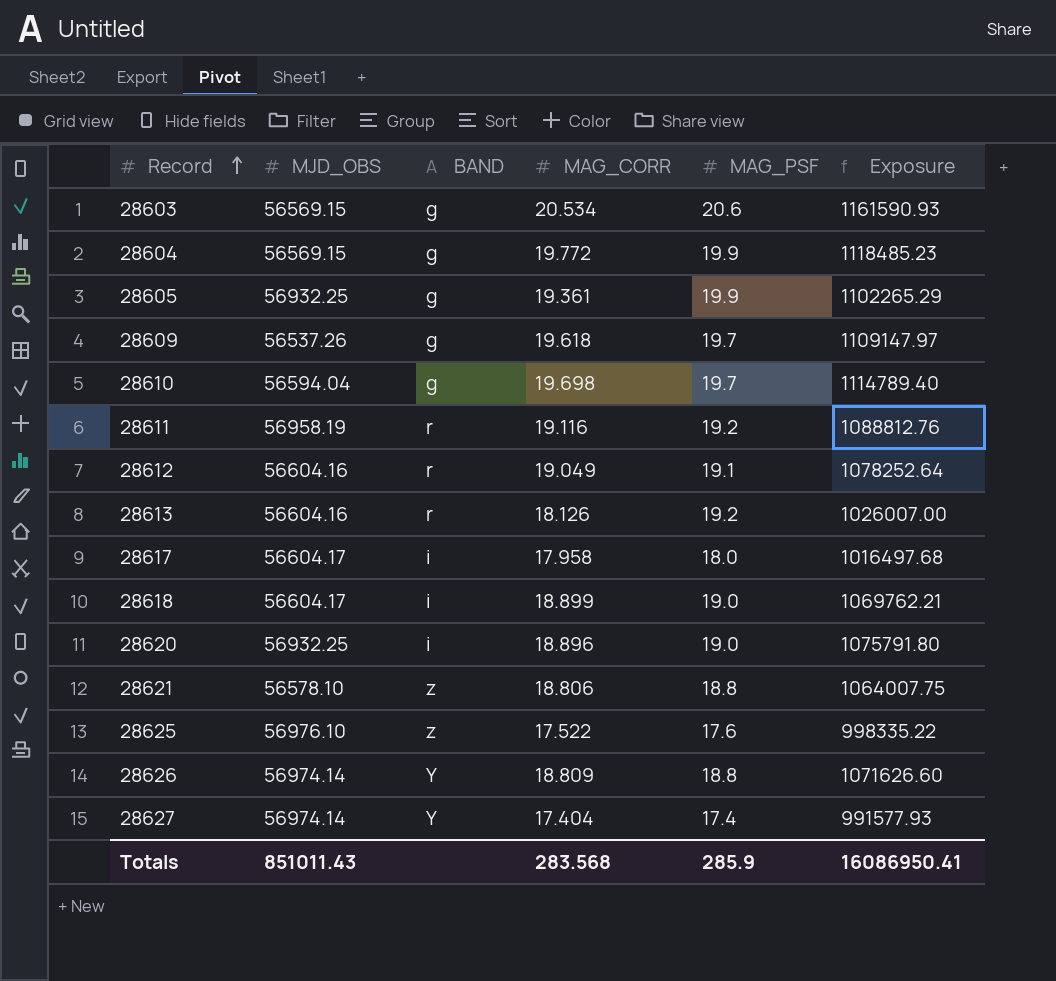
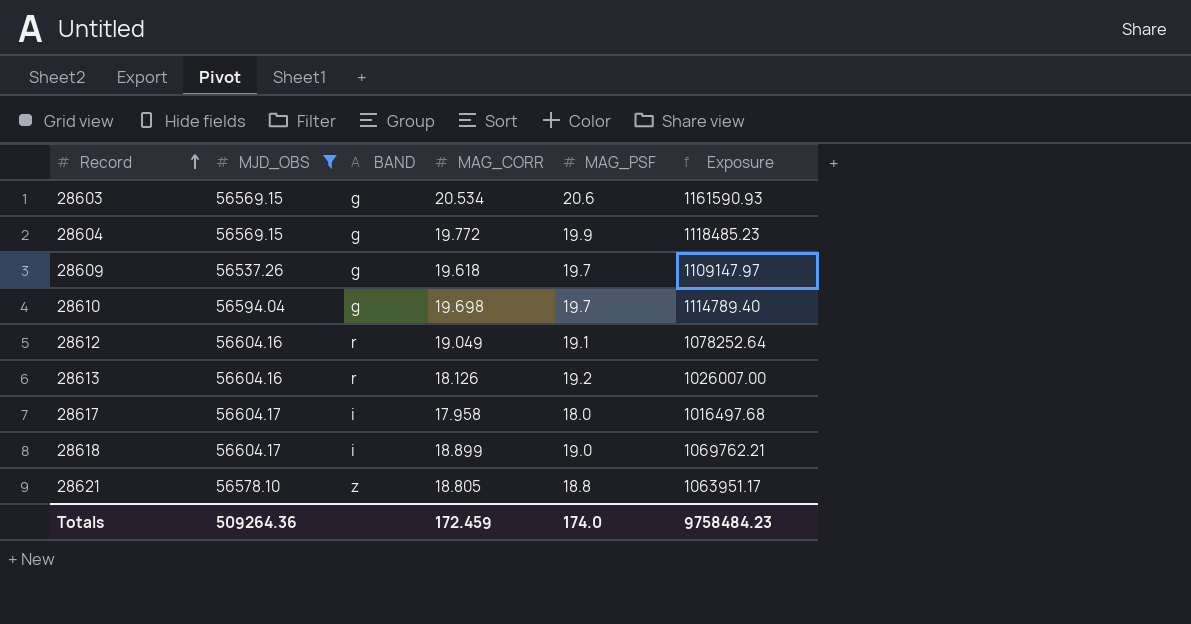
filter: none -> MJD_OBS <= 56604.17
28621 | MAG_CORR: 18.806 -> 18.805
28621 | Exposure: 1064007.75 -> 1063951.17
Totals | MJD_OBS: 851011.43 -> 509264.36
Totals | MAG_CORR: 283.568 -> 172.459
Totals | MAG_PSF: 285.9 -> 174.0
Totals | Exposure: 16086950.41 -> 9758484.23

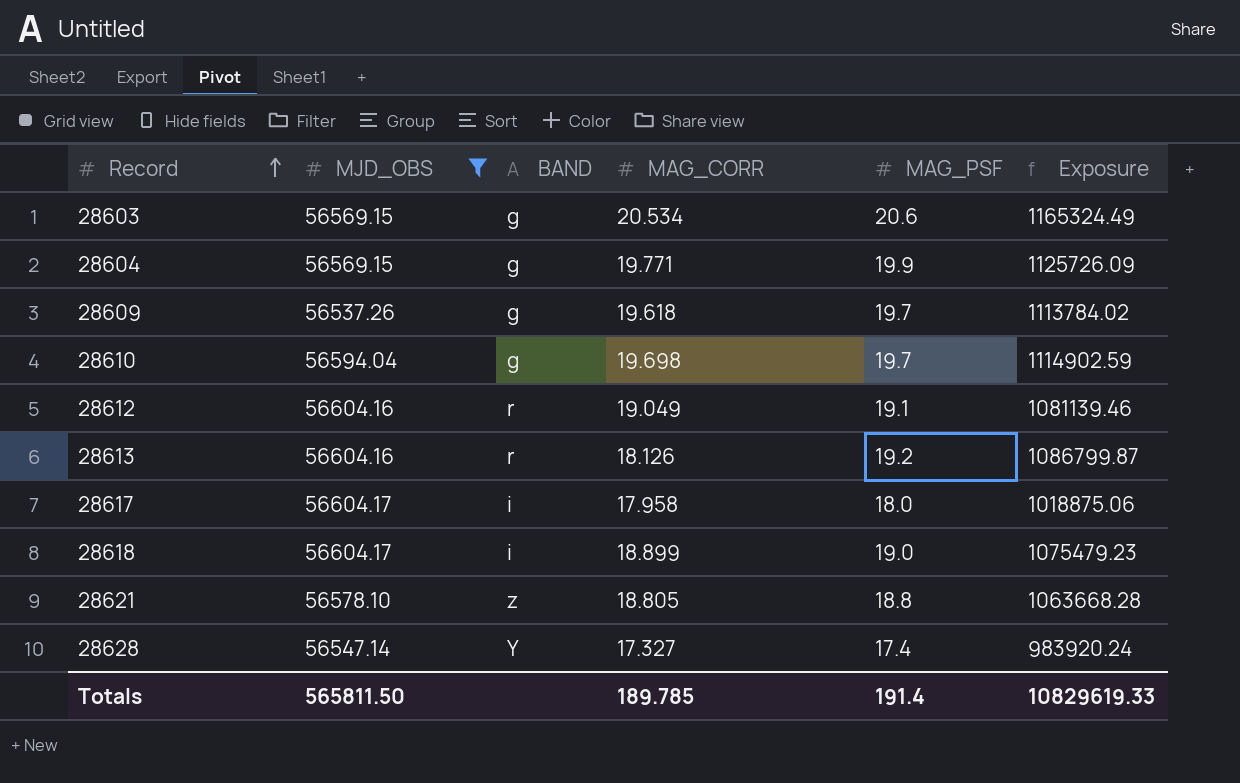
column Exposure | formula: [MJD_OBS] * [MAG_CORR] -> [MJD_OBS] * [MAG_PSF]
28604 | MAG_CORR: 19.772 -> 19.771
row 28628: none -> 56547.14 | Y | 17.327 | 17.4 | 983920.24
Totals | MJD_OBS: 509264.36 -> 565811.50
Totals | MAG_CORR: 172.459 -> 189.785
Totals | MAG_PSF: 174.0 -> 191.4
Totals | Exposure: 9758484.23 -> 10829619.33

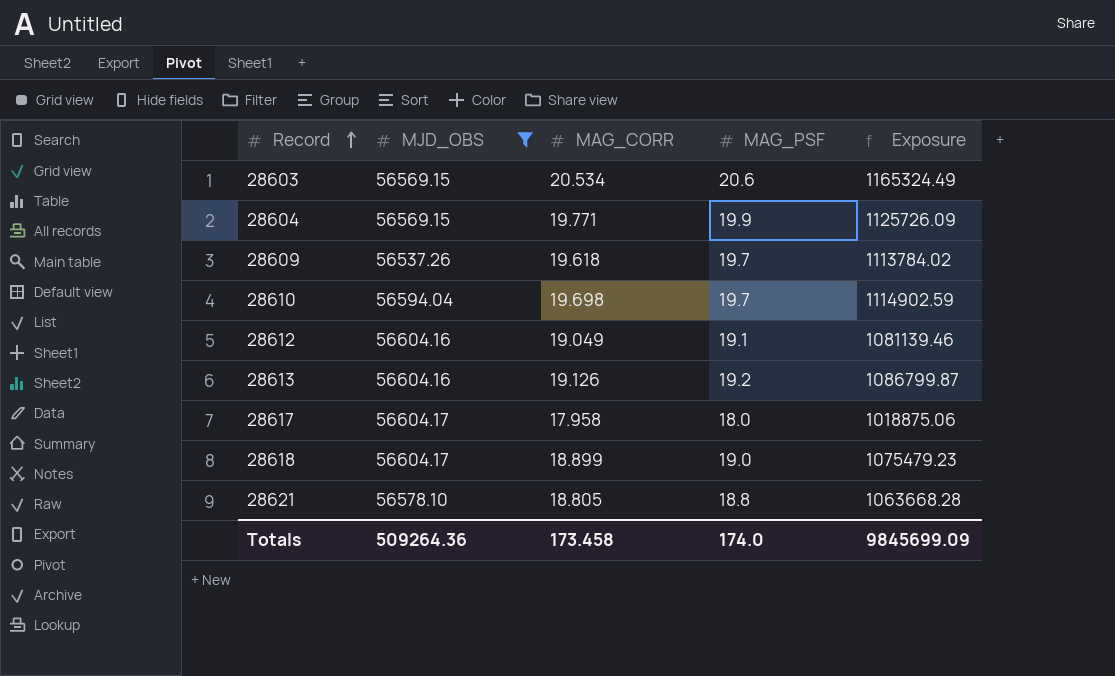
column BAND | position: 3 -> none
row 28628: 56547.14 | Y | 17.327 | 17.4 | 983920.24 -> none
28613 | MAG_CORR: 18.126 -> 19.126
Totals | MJD_OBS: 565811.50 -> 509264.36
Totals | MAG_CORR: 189.785 -> 173.458
Totals | MAG_PSF: 191.4 -> 174.0
Totals | Exposure: 10829619.33 -> 9845699.09

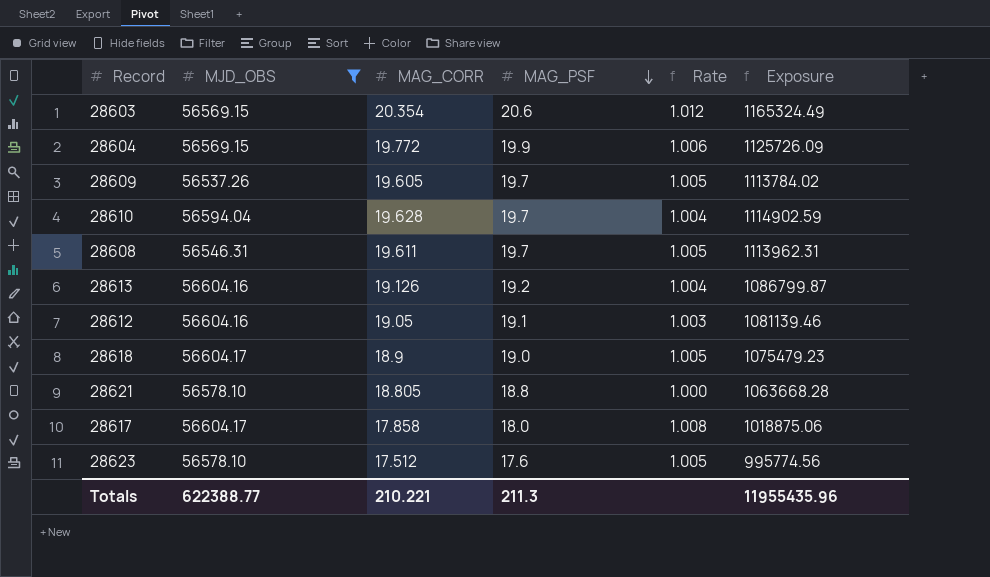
row order: Record ascending -> MAG_PSF descending
column Rate | formula: none -> [MAG_PSF] / [MAG_CORR]
28603 | MAG_CORR: 20.534 -> 20.354
28604 | MAG_CORR: 19.771 -> 19.772
28609 | MAG_CORR: 19.618 -> 19.605
28610 | MAG_CORR: 19.698 -> 19.628
row 28608: none -> 56546.31 | 19.611 | 19.7 | 1.005 | 1113962.31
28612 | MAG_CORR: 19.049 -> 19.05
28618 | MAG_CORR: 18.899 -> 18.9
28617 | MAG_CORR: 17.958 -> 17.858
row 28623: none -> 56578.10 | 17.512 | 17.6 | 1.005 | 995774.56
Totals | MJD_OBS: 509264.36 -> 622388.77
Totals | MAG_CORR: 173.458 -> 210.221
Totals | MAG_PSF: 174.0 -> 211.3
Totals | Exposure: 9845699.09 -> 11955435.96

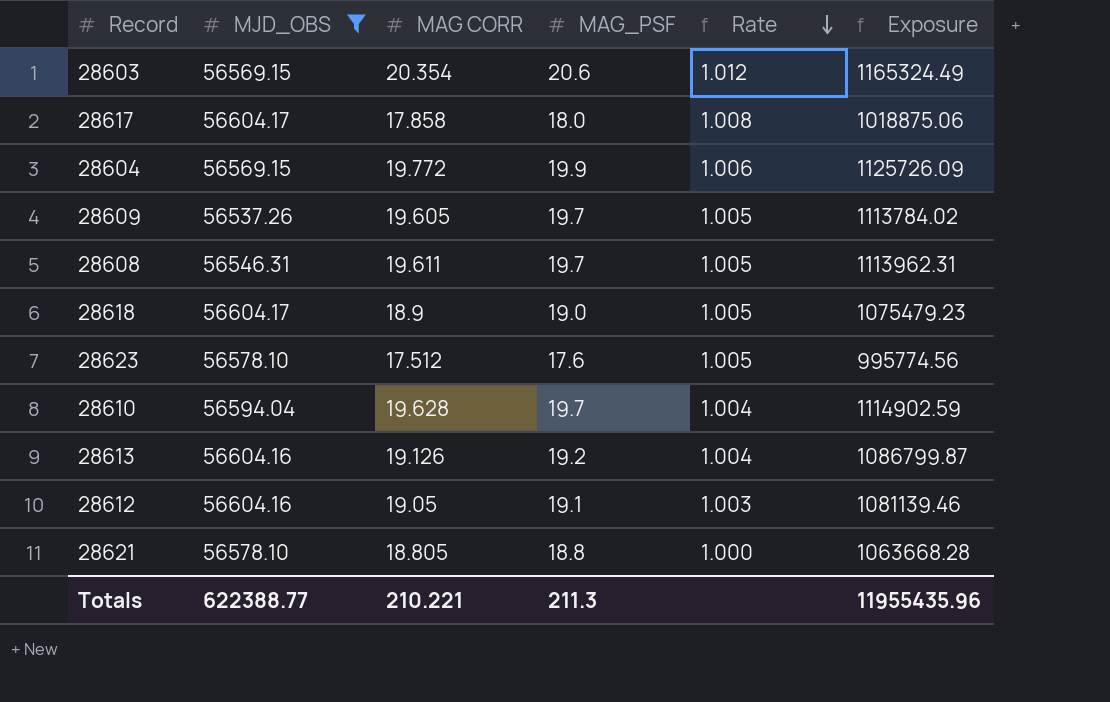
row order: MAG_PSF descending -> Rate descending
column name: MAG_CORR -> MAG CORR

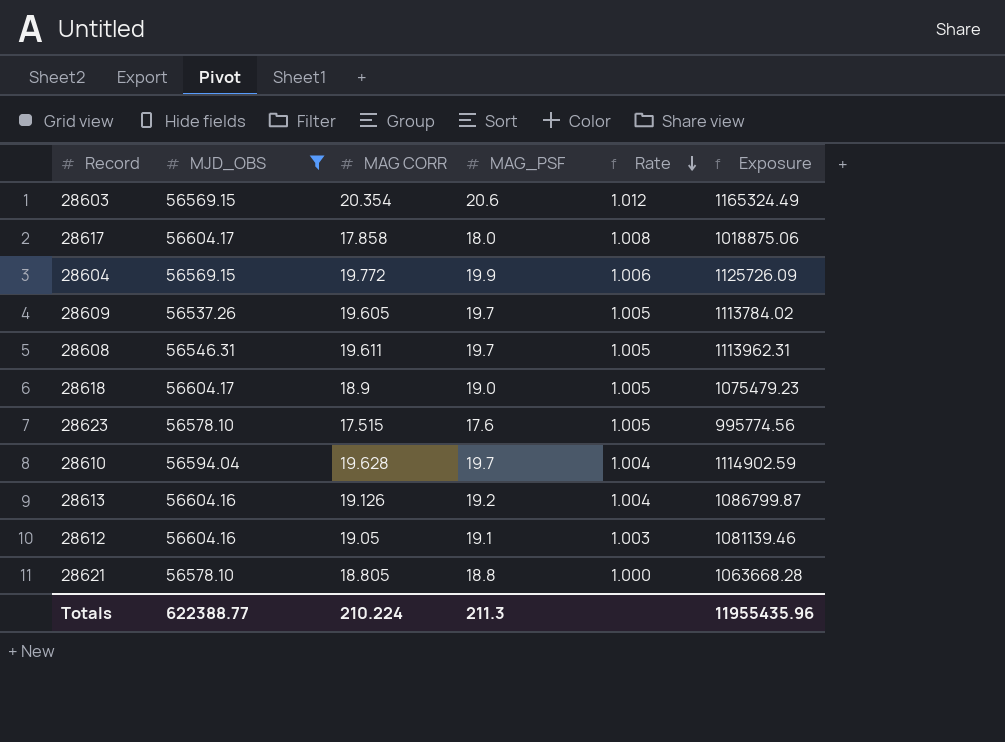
28623 | MAG CORR: 17.512 -> 17.515
Totals | MAG CORR: 210.221 -> 210.224

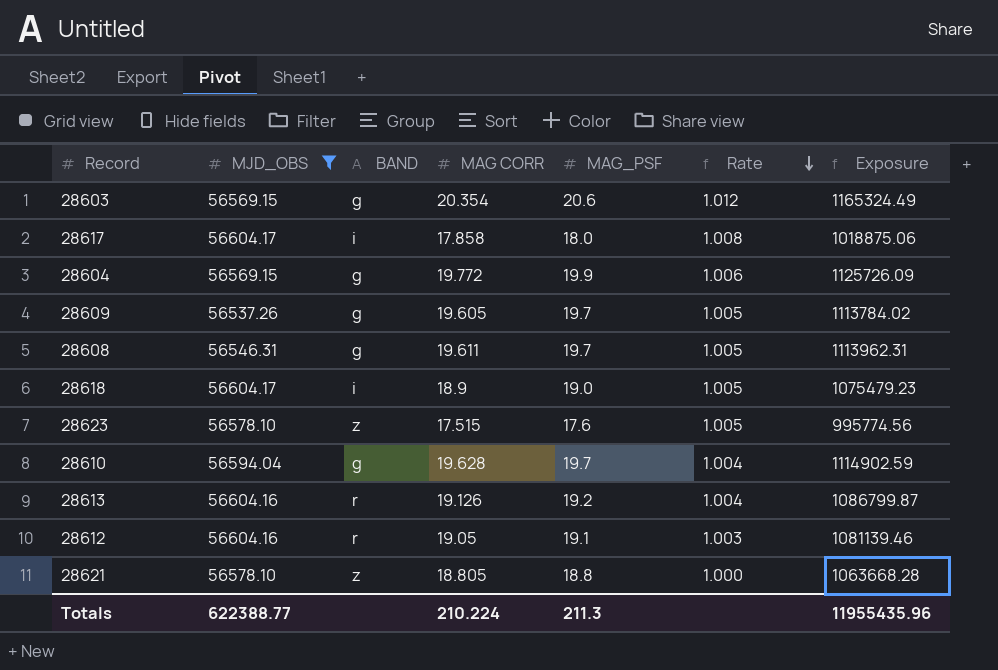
column BAND | position: none -> 3

